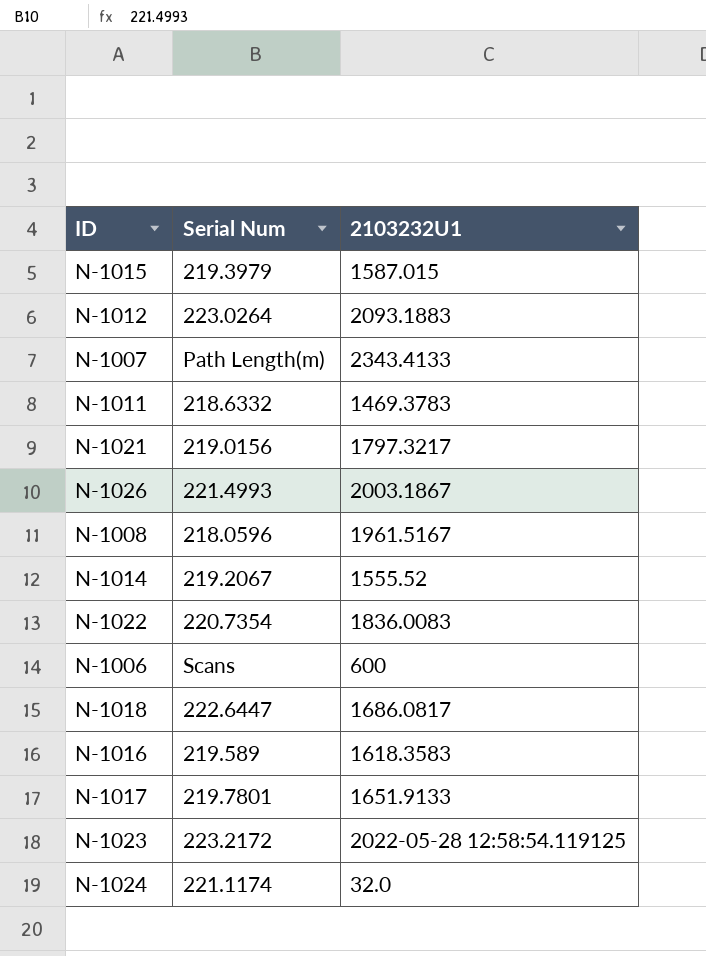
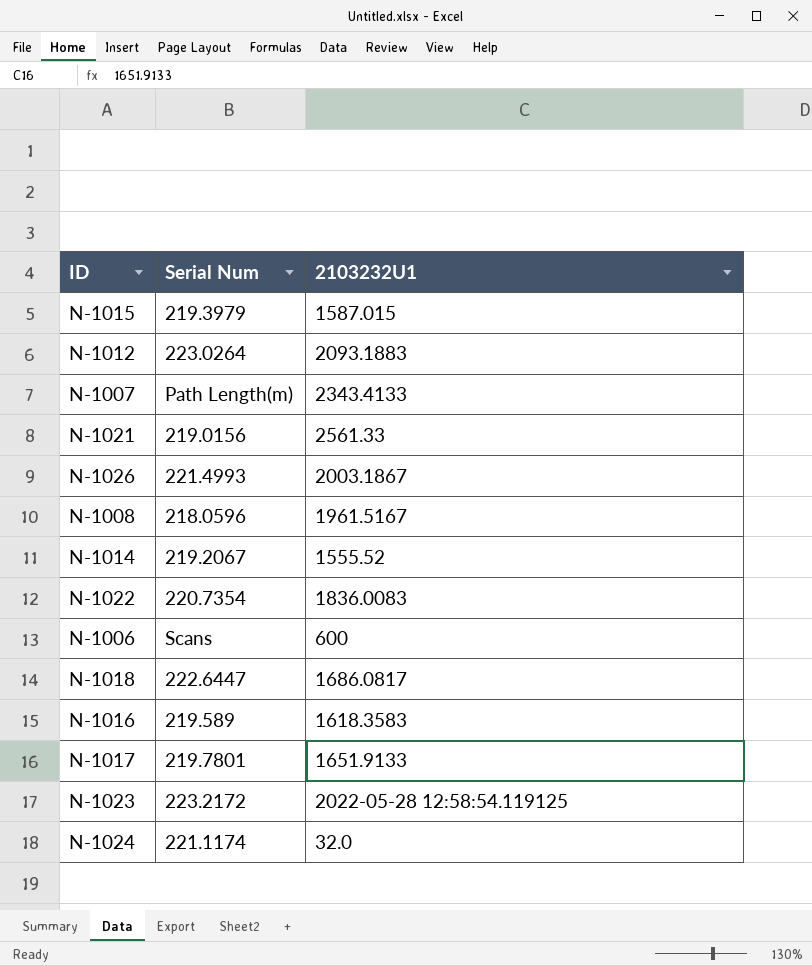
row N-1011: 218.6332 | 1469.3783 -> none
N-1021 | 2103232U1: 1797.3217 -> 2561.33

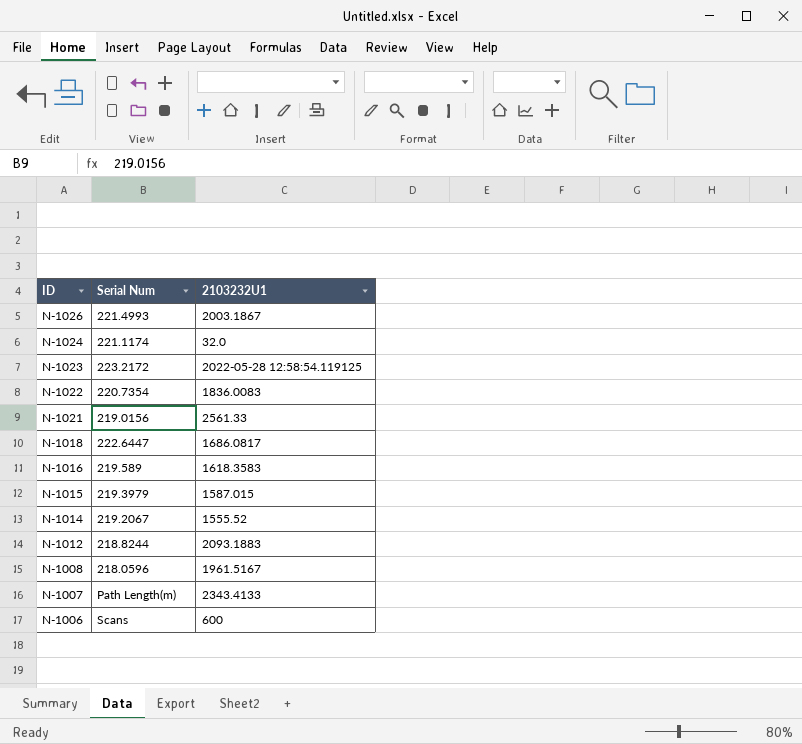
row order: none -> ID descending
row N-1017: 219.7801 | 1651.9133 -> none
N-1012 | Serial Num: 223.0264 -> 218.8244

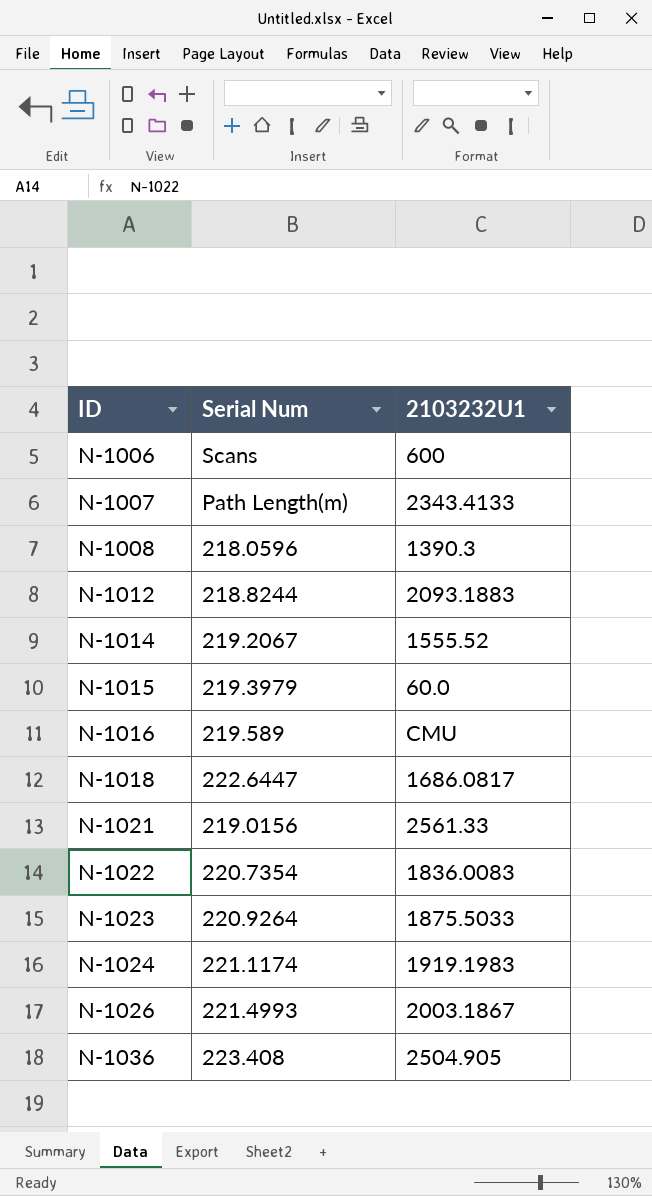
row order: ID descending -> ID ascending
N-1008 | 2103232U1: 1961.5167 -> 1390.3
N-1015 | 2103232U1: 1587.015 -> 60.0
N-1016 | 2103232U1: 1618.3583 -> CMU
N-1023 | Serial Num: 223.2172 -> 220.9264
N-1023 | 2103232U1: 2022-05-28 12:58:54.119125 -> 1875.5033
N-1024 | 2103232U1: 32.0 -> 1919.1983
row N-1036: none -> 223.408 | 2504.905

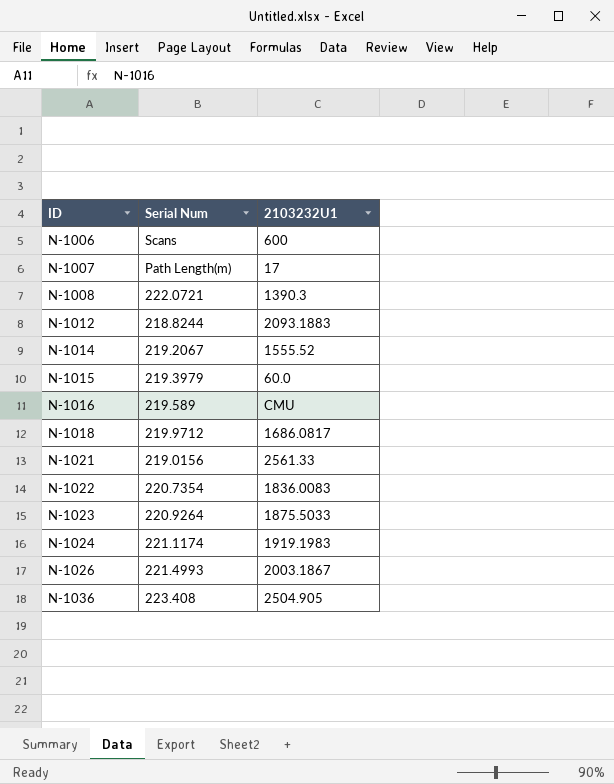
N-1007 | 2103232U1: 2343.4133 -> 17
N-1008 | Serial Num: 218.0596 -> 222.0721
N-1018 | Serial Num: 222.6447 -> 219.9712

